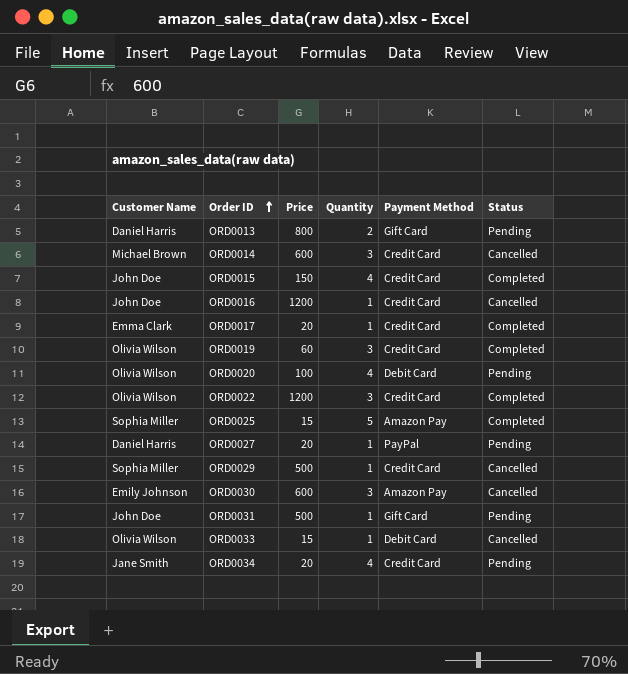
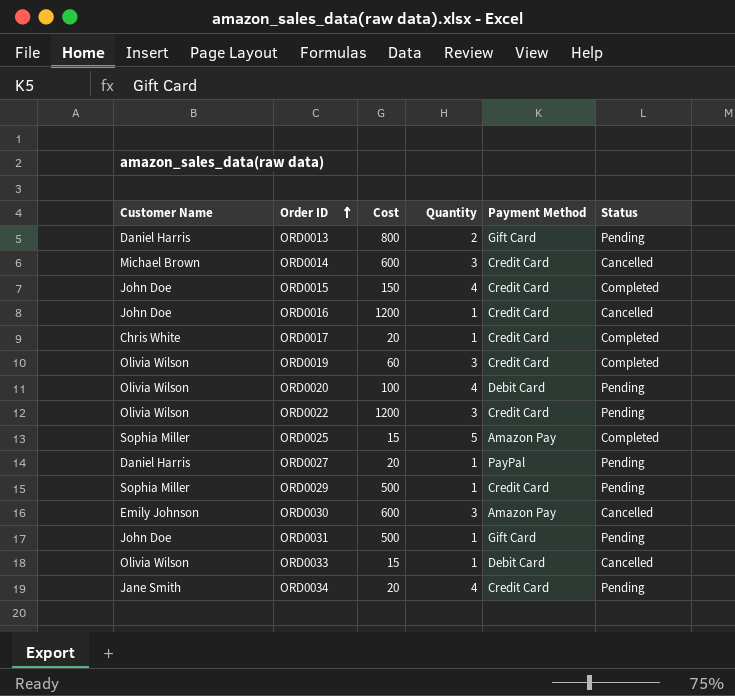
column name: Price -> Cost
ORD0017 | Customer Name: Emma Clark -> Chris White
ORD0022 | Status: Completed -> Pending
ORD0029 | Status: Cancelled -> Pending

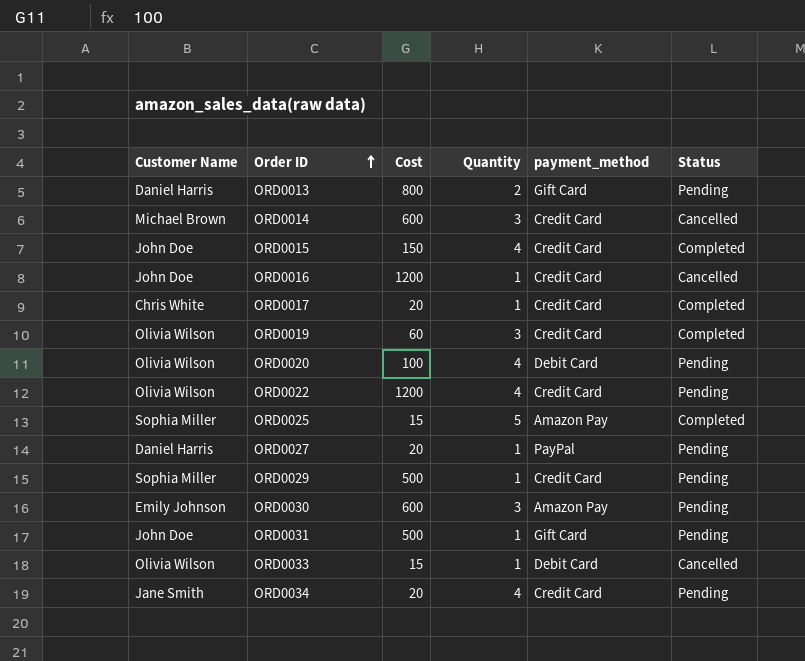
column name: Payment Method -> payment_method
ORD0022 | Quantity: 3 -> 4
ORD0030 | Status: Cancelled -> Pending

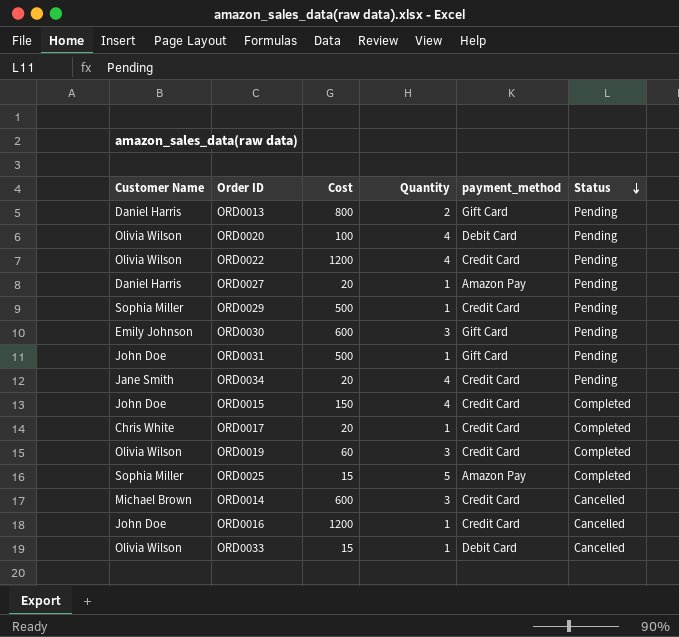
row order: Order ID ascending -> Status descending
ORD0027 | payment_method: PayPal -> Amazon Pay
ORD0030 | payment_method: Amazon Pay -> Gift Card

